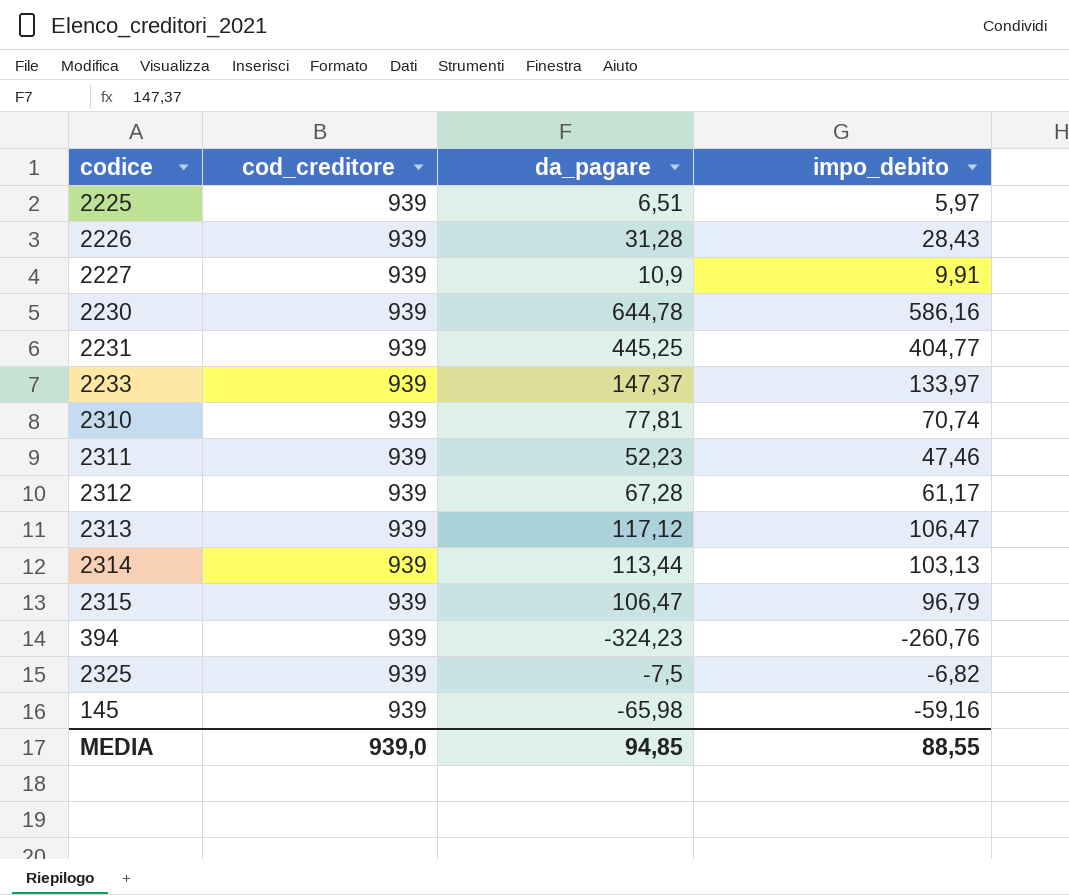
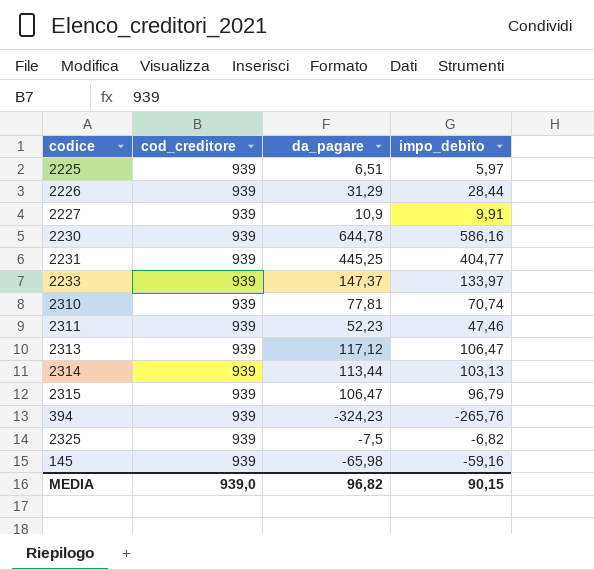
row 2312: 939 | 67,28 | 61,17 -> none
2226 | da_pagare: 31,28 -> 31,29
2226 | impo_debito: 28,43 -> 28,44
394 | impo_debito: -260,76 -> -265,76
MEDIA | da_pagare: 94,85 -> 96,82
MEDIA | impo_debito: 88,55 -> 90,15

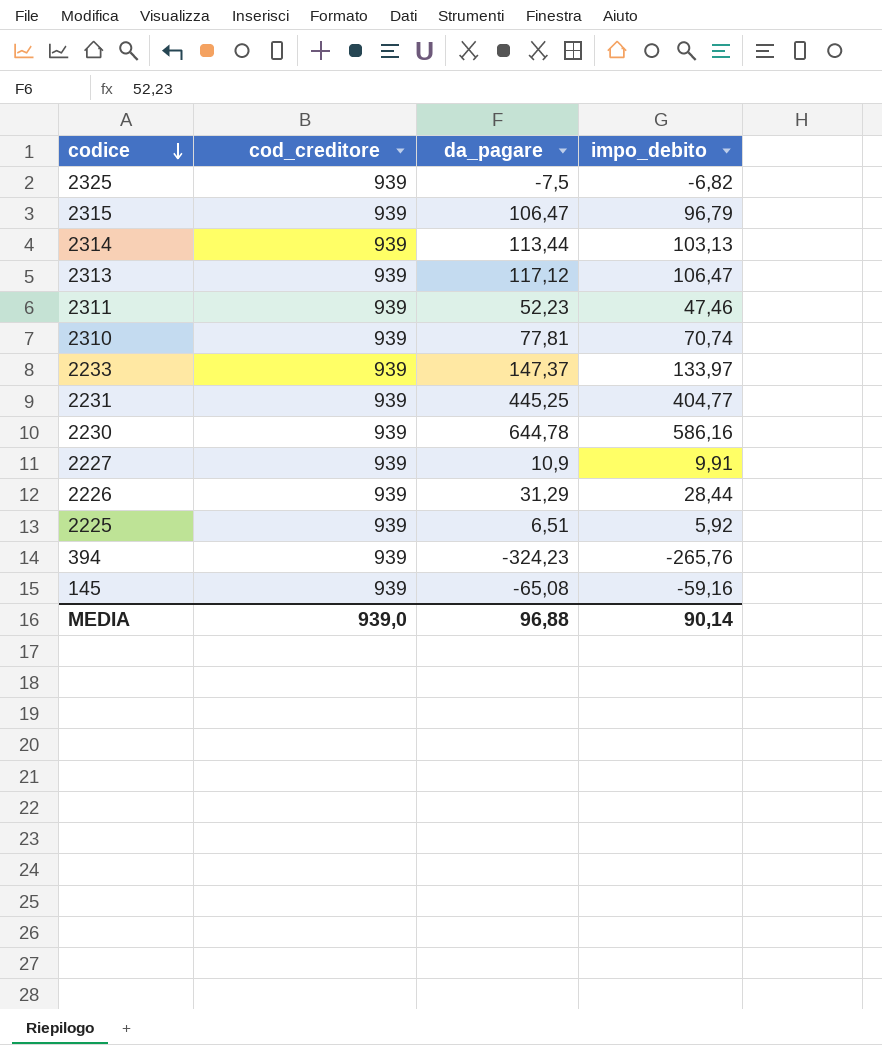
row order: none -> codice descending
2225 | impo_debito: 5,97 -> 5,92
145 | da_pagare: -65,98 -> -65,08
MEDIA | da_pagare: 96,82 -> 96,88
MEDIA | impo_debito: 90,15 -> 90,14

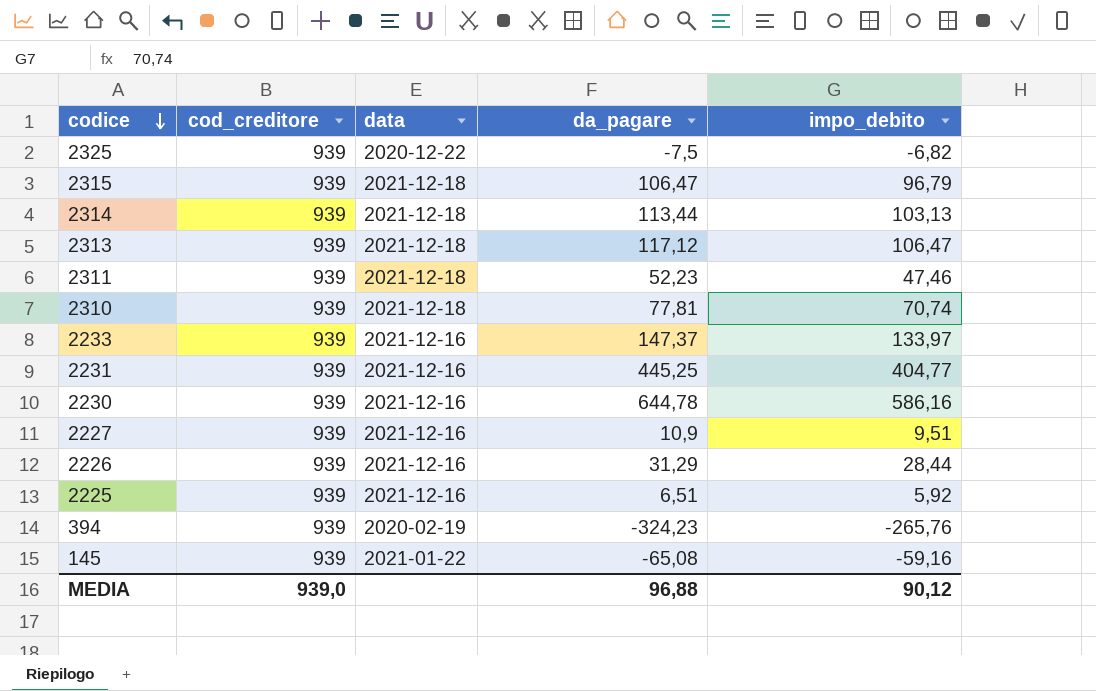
column data | position: none -> 3
2227 | impo_debito: 9,91 -> 9,51
MEDIA | impo_debito: 90,14 -> 90,12

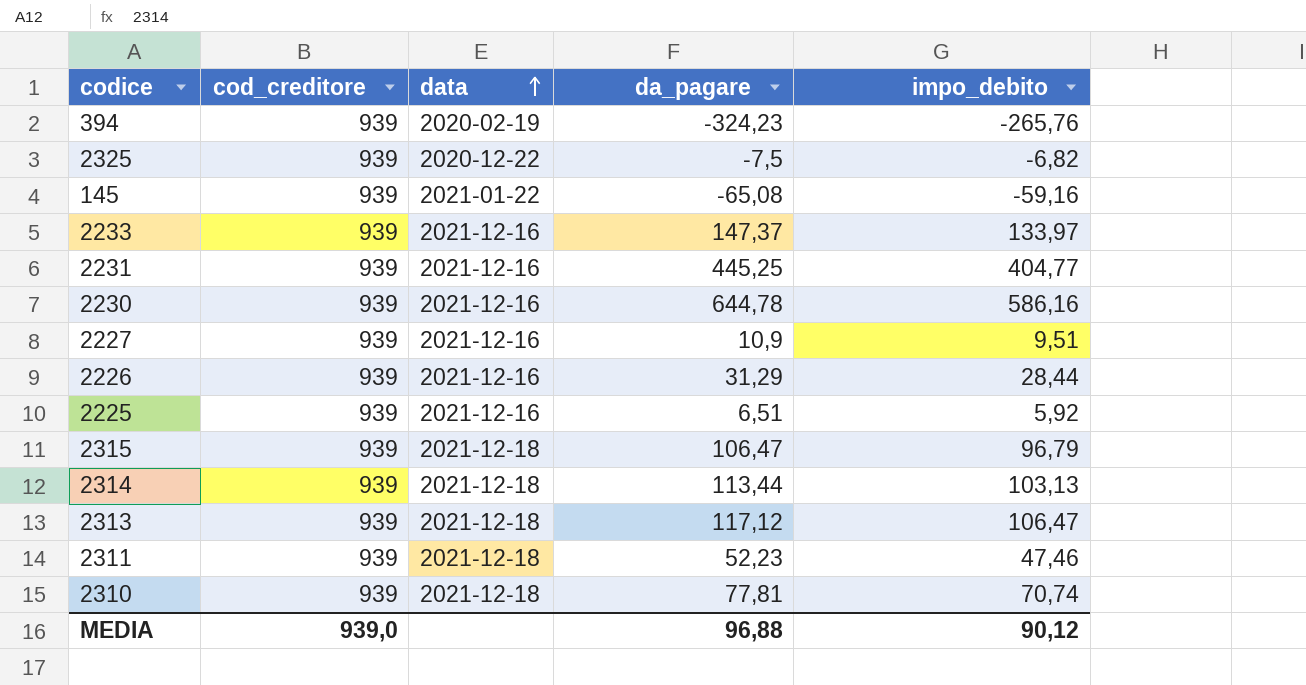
row order: codice descending -> data ascending

